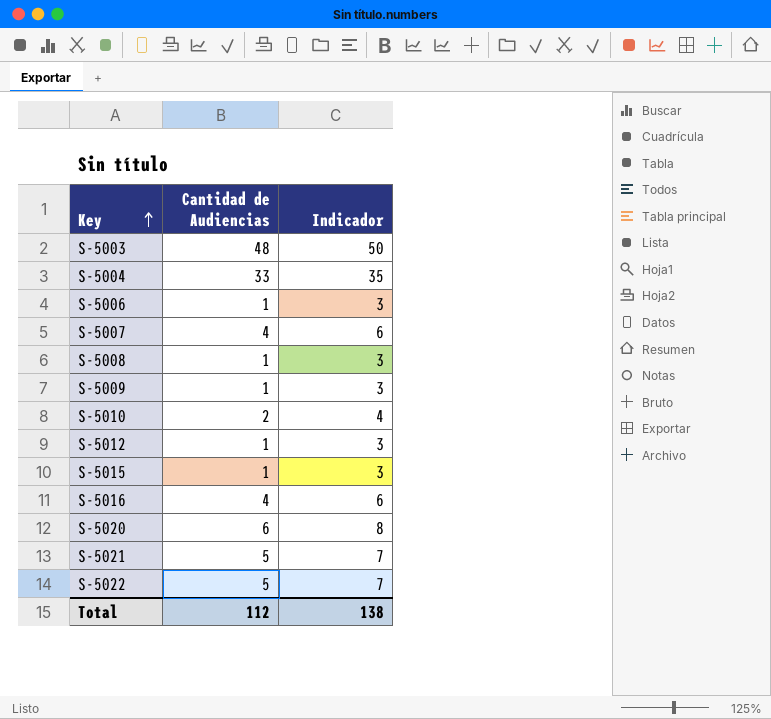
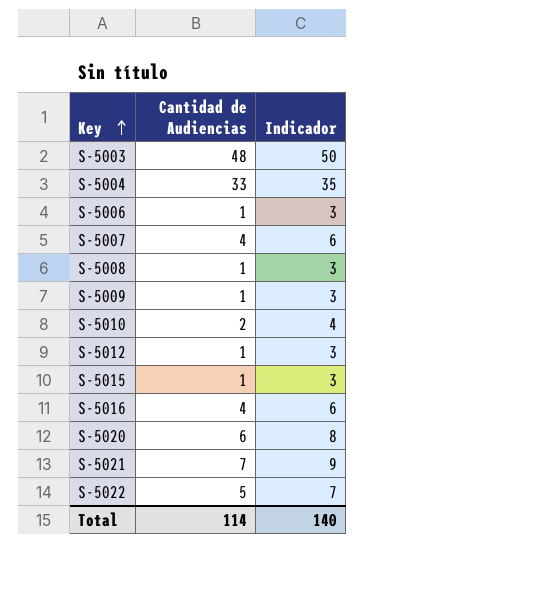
S-5021 | Cantidad de Audiencias: 5 -> 7
S-5021 | Indicador: 7 -> 9
Total | Cantidad de Audiencias: 112 -> 114
Total | Indicador: 138 -> 140

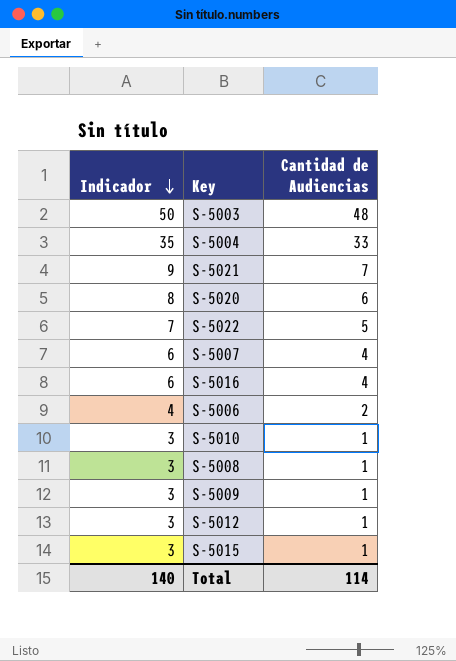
row order: Key ascending -> Indicador descending
column Indicador | position: 3 -> 1
S-5006 | Indicador: 3 -> 4
S-5006 | Cantidad de Audiencias: 1 -> 2
S-5010 | Indicador: 4 -> 3
S-5010 | Cantidad de Audiencias: 2 -> 1

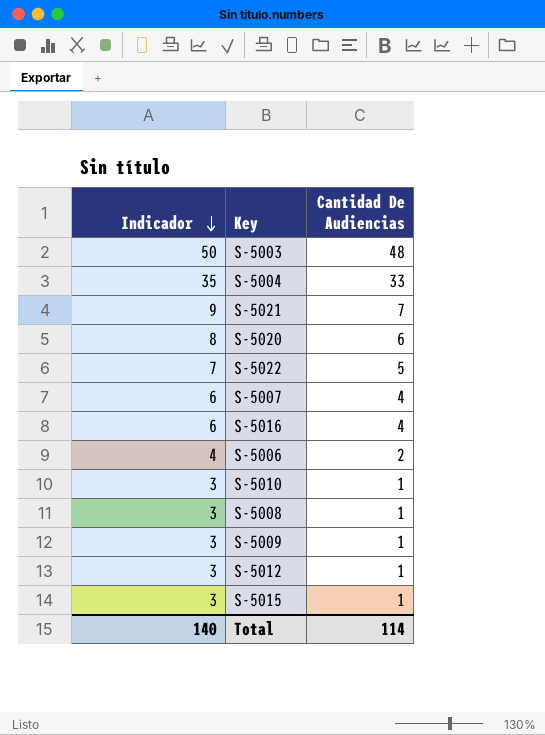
column name: Cantidad de Audiencias -> Cantidad De Audiencias

